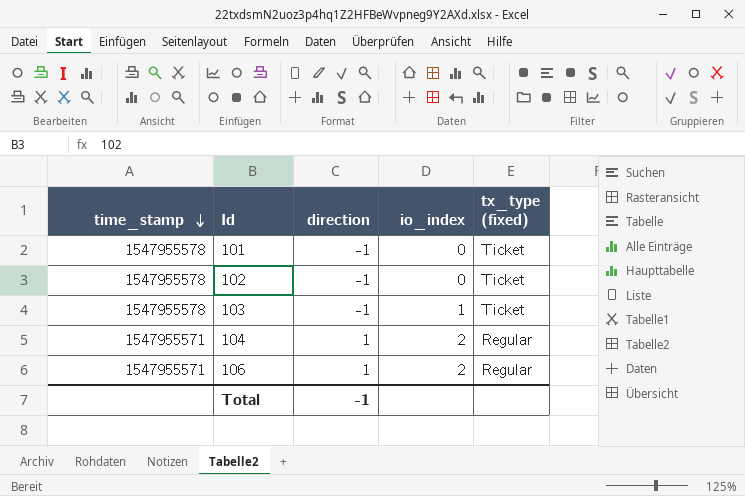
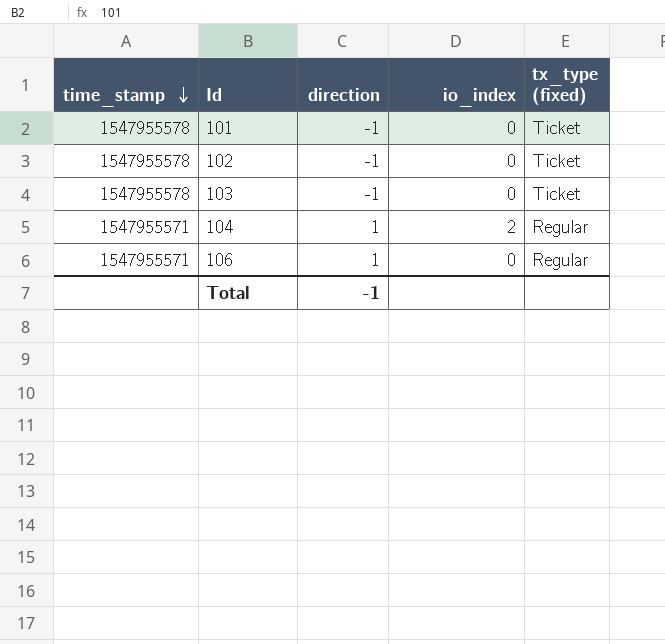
103 | io_index: 1 -> 0
106 | io_index: 2 -> 0

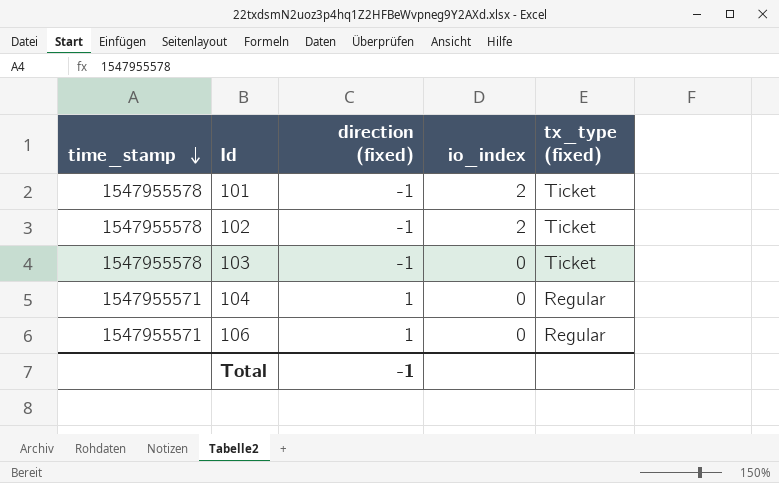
column name: direction -> direction (fixed)
101 | io_index: 0 -> 2
102 | io_index: 0 -> 2
104 | io_index: 2 -> 0

